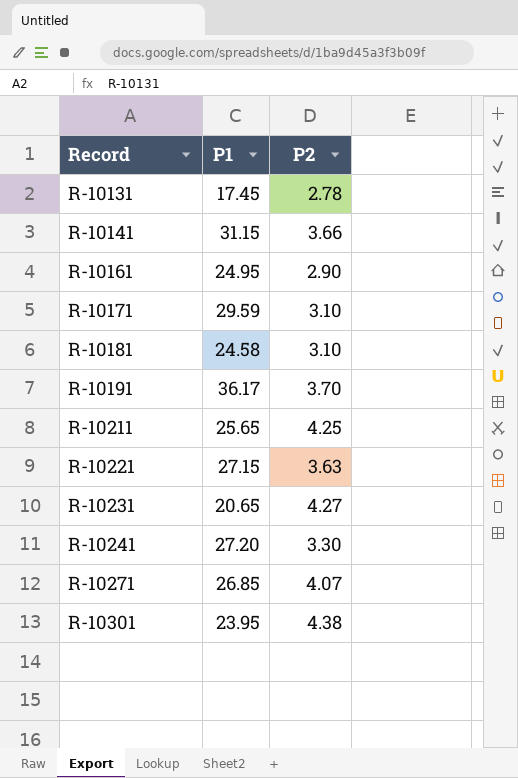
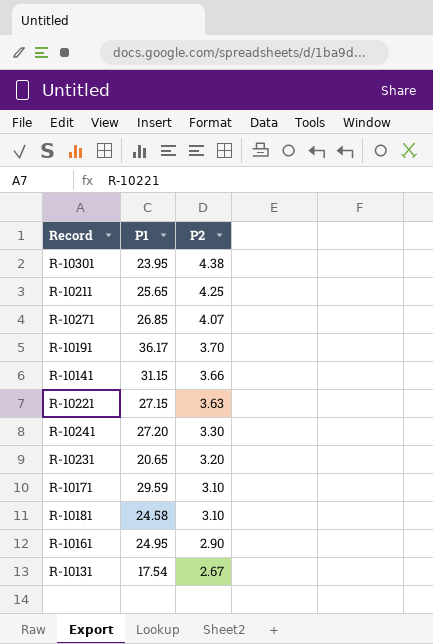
row order: Record ascending -> P2 descending
R-10231 | P2: 4.27 -> 3.20
R-10131 | P1: 17.45 -> 17.54
R-10131 | P2: 2.78 -> 2.67

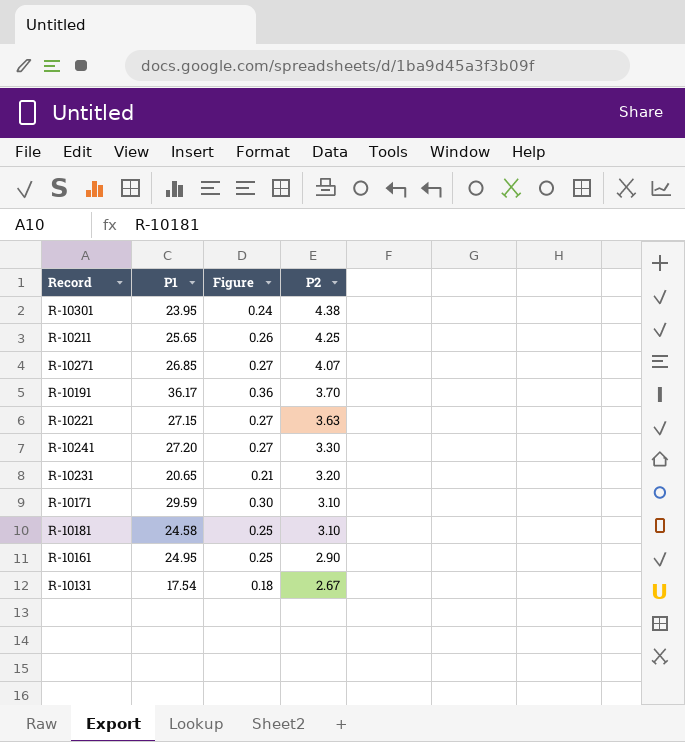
column Figure | formula: none -> [P1] * 0.01
row R-10141: 31.15 | 3.66 -> none

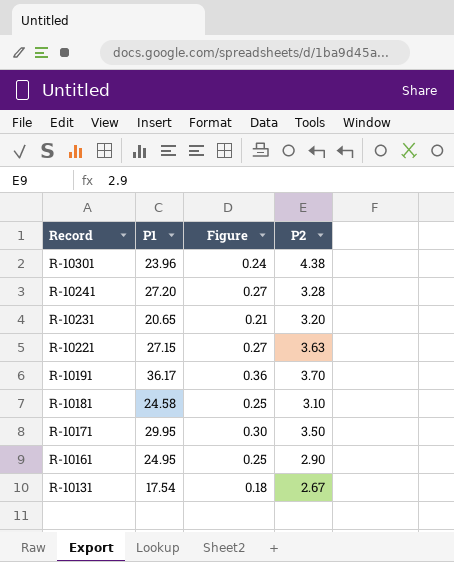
row order: P2 descending -> Record descending
row R-10211: 25.65 | 0.26 | 4.25 -> none
row R-10271: 26.85 | 0.27 | 4.07 -> none
R-10301 | P1: 23.95 -> 23.96
R-10241 | P2: 3.30 -> 3.28
R-10171 | P1: 29.59 -> 29.95
R-10171 | P2: 3.10 -> 3.50

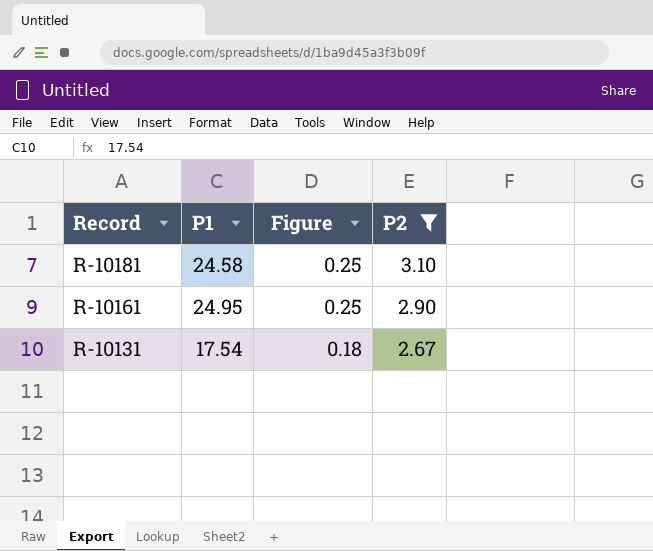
filter: none -> P2 <= 3.10

